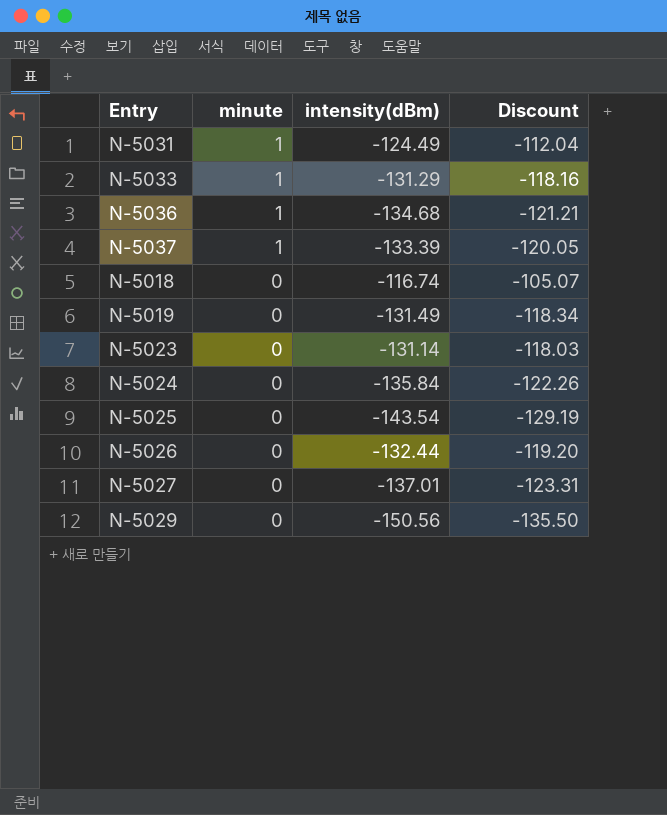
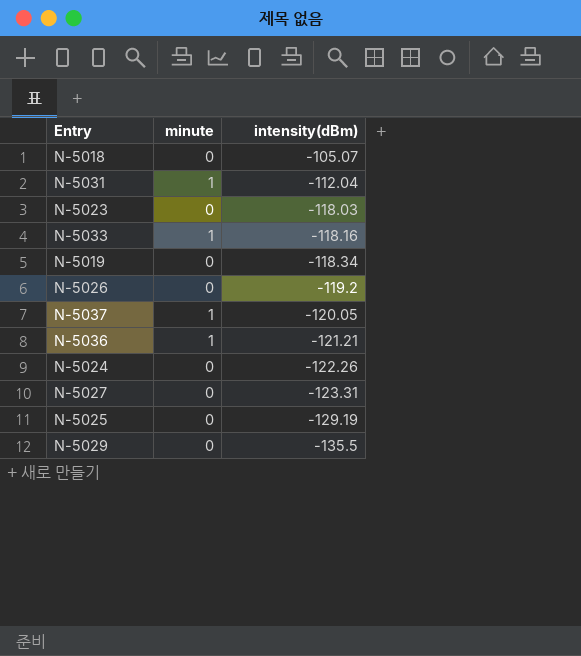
row order: minute descending -> intensity(dBm) descending
column Discount | formula: [intensity(dBm)] * 0.9 -> none
N-5018 | intensity(dBm): -116.74 -> -105.07
N-5031 | intensity(dBm): -124.49 -> -112.04
N-5023 | intensity(dBm): -131.14 -> -118.03
N-5033 | intensity(dBm): -131.29 -> -118.16
N-5019 | intensity(dBm): -131.49 -> -118.34
N-5026 | intensity(dBm): -132.44 -> -119.2
N-5037 | intensity(dBm): -133.39 -> -120.05
N-5036 | intensity(dBm): -134.68 -> -121.21
N-5024 | intensity(dBm): -135.84 -> -122.26
N-5027 | intensity(dBm): -137.01 -> -123.31
N-5025 | intensity(dBm): -143.54 -> -129.19
N-5029 | intensity(dBm): -150.56 -> -135.5

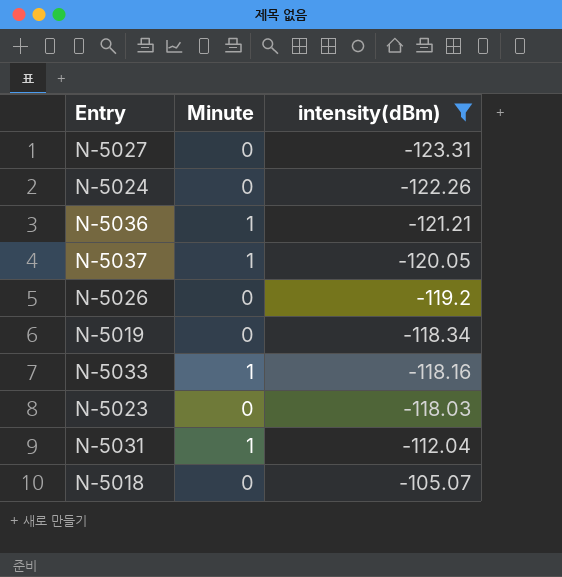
filter: none -> intensity(dBm) >= -123.31
row order: intensity(dBm) descending -> intensity(dBm) ascending
column name: minute -> Minute

